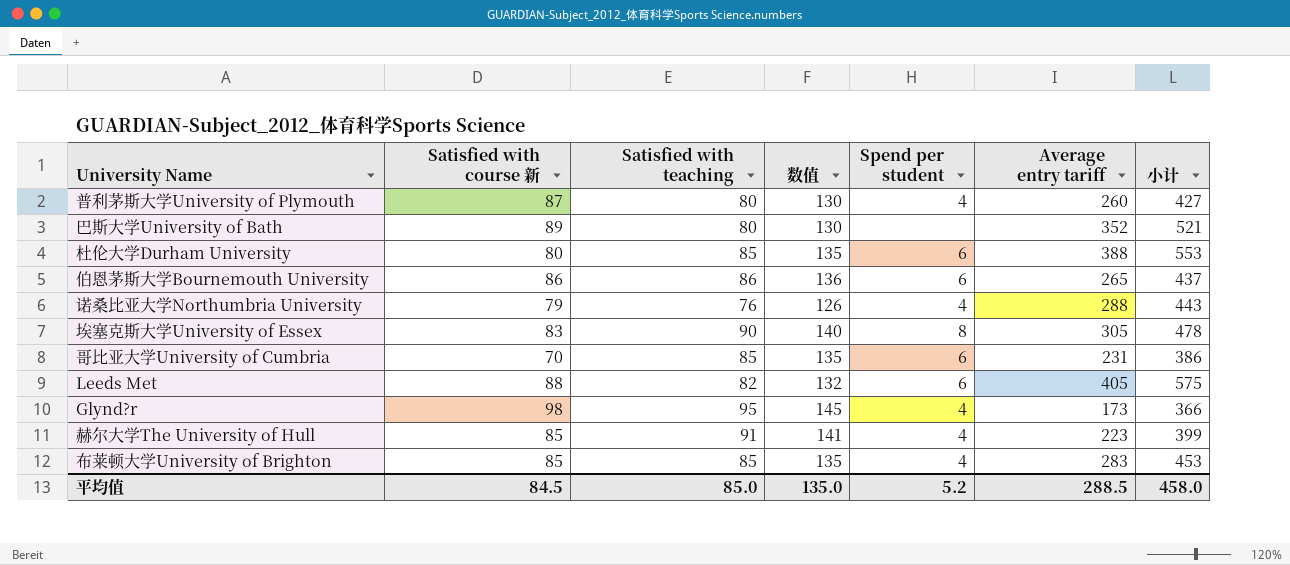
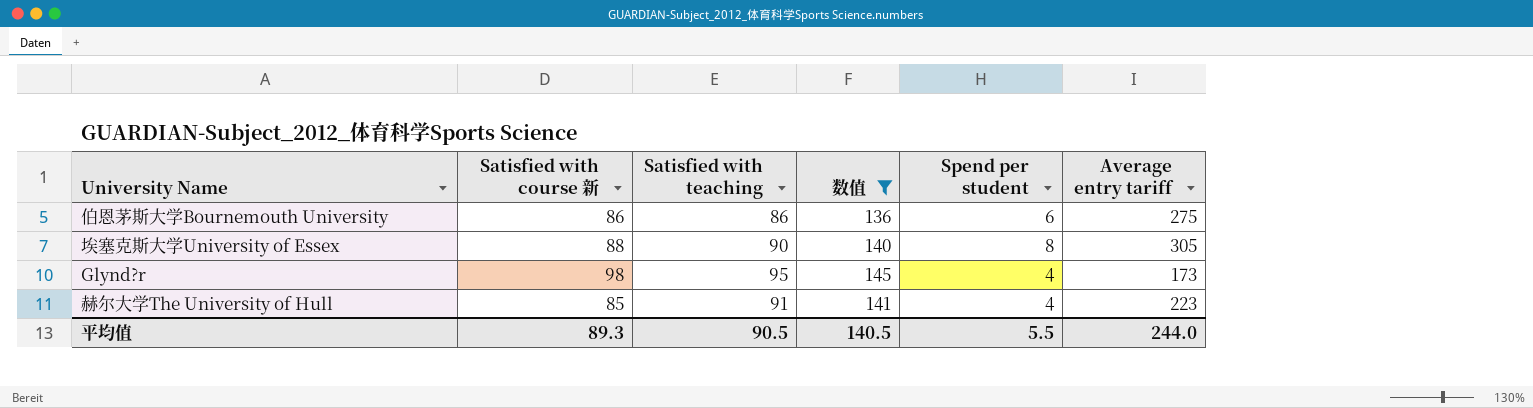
filter: none -> 数值 >= 136
column 小计 | formula: [Satisfied with course 新] + [Satisfied with teaching] + [Average entry tariff] -> none
伯恩茅斯大学Bournemouth University | Average entry tariff: 265 -> 275
埃塞克斯大学University of Essex | Satisfied with course 新: 83 -> 88
平均值 | Satisfied with course 新: 84.5 -> 89.3
平均值 | Satisfied with teaching: 85.0 -> 90.5
平均值 | 数值: 135.0 -> 140.5
平均值 | Spend per student: 5.2 -> 5.5
平均值 | Average entry tariff: 288.5 -> 244.0

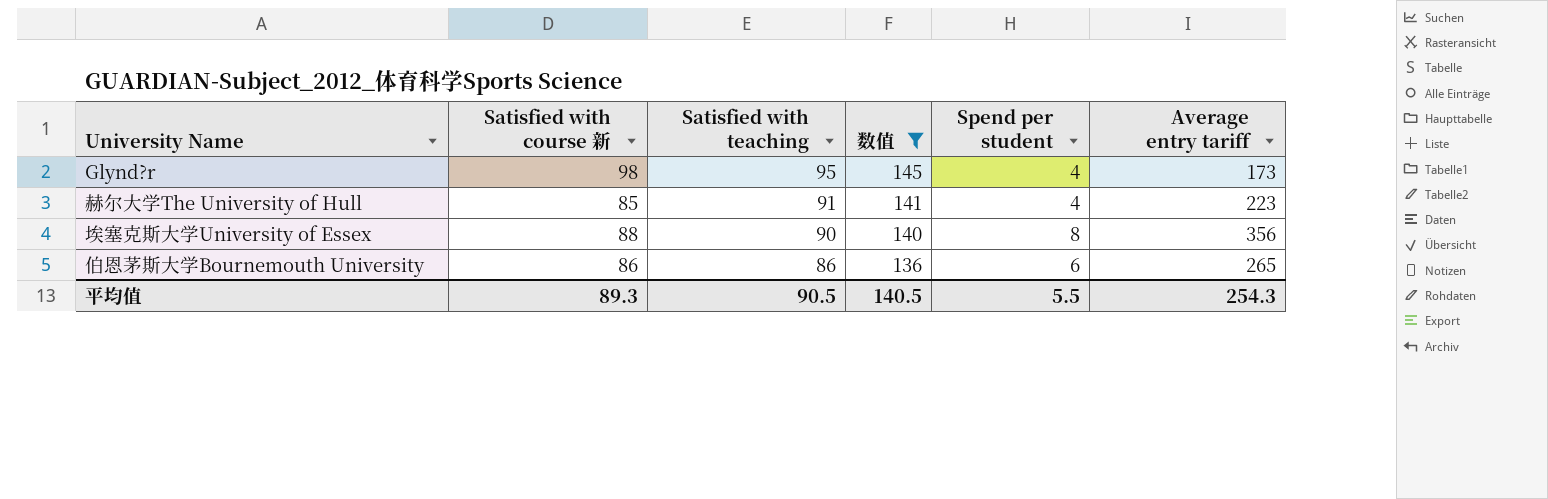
row order: none -> Satisfied with teaching descending
埃塞克斯大学University of Essex | Average entry tariff: 305 -> 356
伯恩茅斯大学Bournemouth University | Average entry tariff: 275 -> 265
平均值 | Average entry tariff: 244.0 -> 254.3

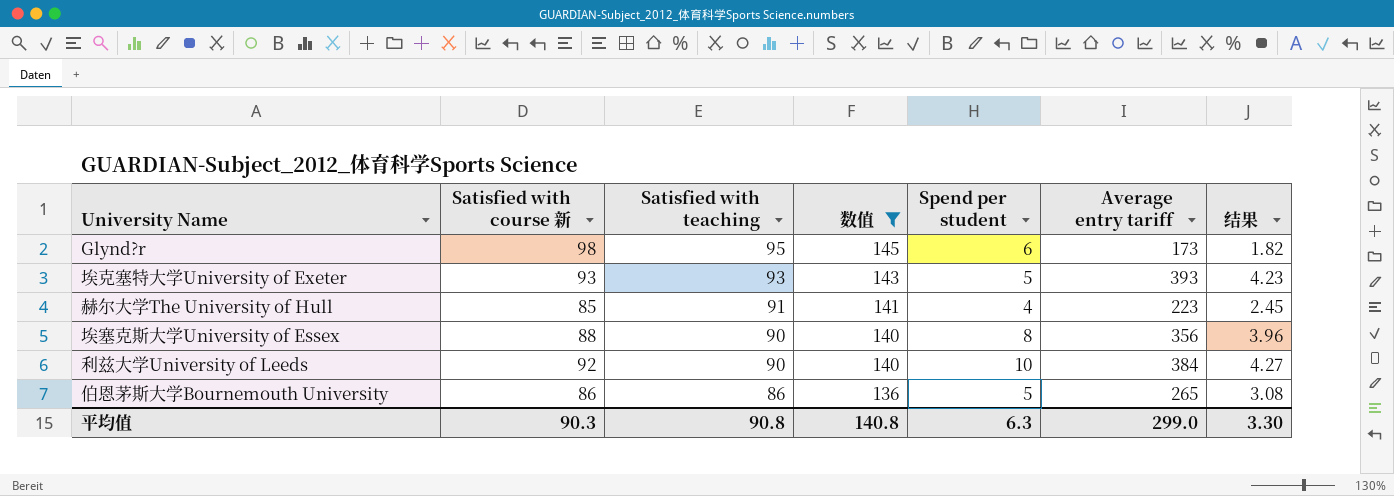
column 结果 | formula: none -> [Average entry tariff] / [Satisfied with teaching]
Glynd?r | Spend per student: 4 -> 6
row 埃克塞特大学University of Exeter: none -> 93 | 93 | 143 | 5 | 393 | 4.23
row 利兹大学University of Leeds: none -> 92 | 90 | 140 | 10 | 384 | 4.27
伯恩茅斯大学Bournemouth University | Spend per student: 6 -> 5
平均值 | Satisfied with course 新: 89.3 -> 90.3
平均值 | Satisfied with teaching: 90.5 -> 90.8
平均值 | 数值: 140.5 -> 140.8
平均值 | Spend per student: 5.5 -> 6.3
平均值 | Average entry tariff: 254.3 -> 299.0

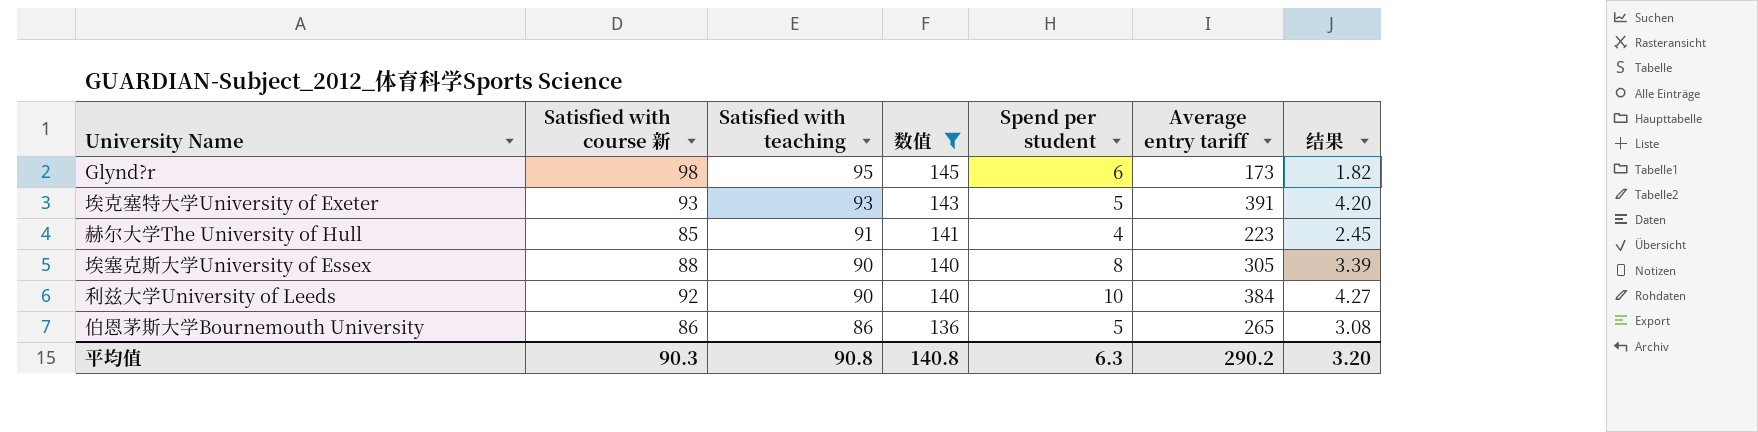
埃克塞特大学University of Exeter | Average entry tariff: 393 -> 391
埃克塞特大学University of Exeter | 结果: 4.23 -> 4.20
埃塞克斯大学University of Essex | Average entry tariff: 356 -> 305
埃塞克斯大学University of Essex | 结果: 3.96 -> 3.39
平均值 | Average entry tariff: 299.0 -> 290.2
平均值 | 结果: 3.30 -> 3.20

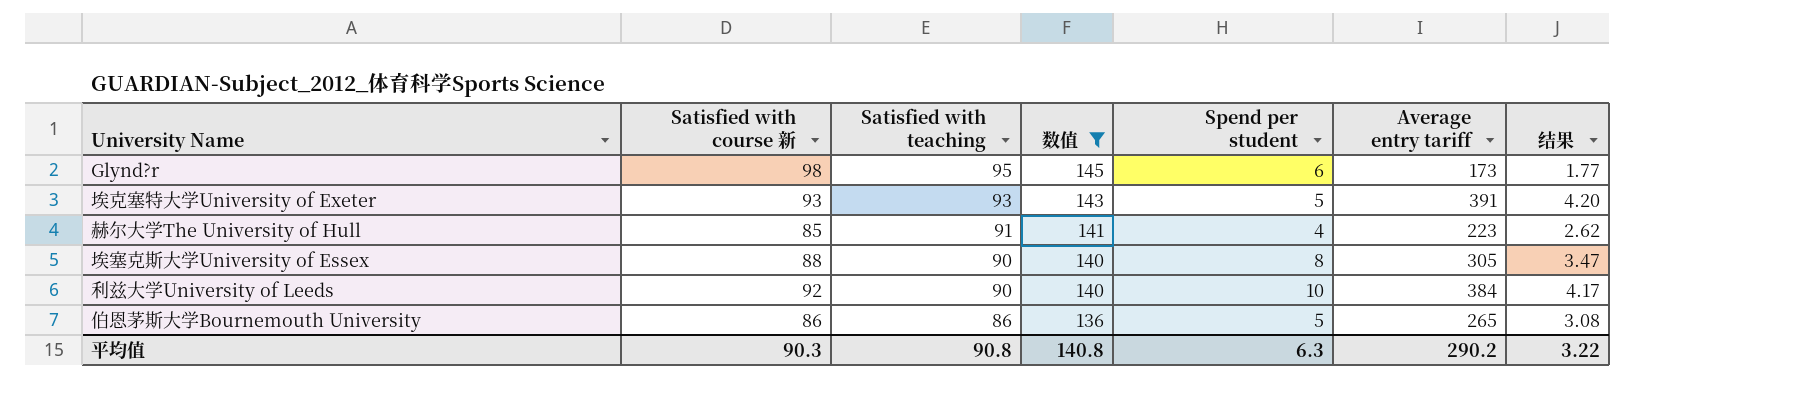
column 结果 | formula: [Average entry tariff] / [Satisfied with teaching] -> [Average entry tariff] / [Satisfied with course 新]
平均值 | 结果: 3.20 -> 3.22

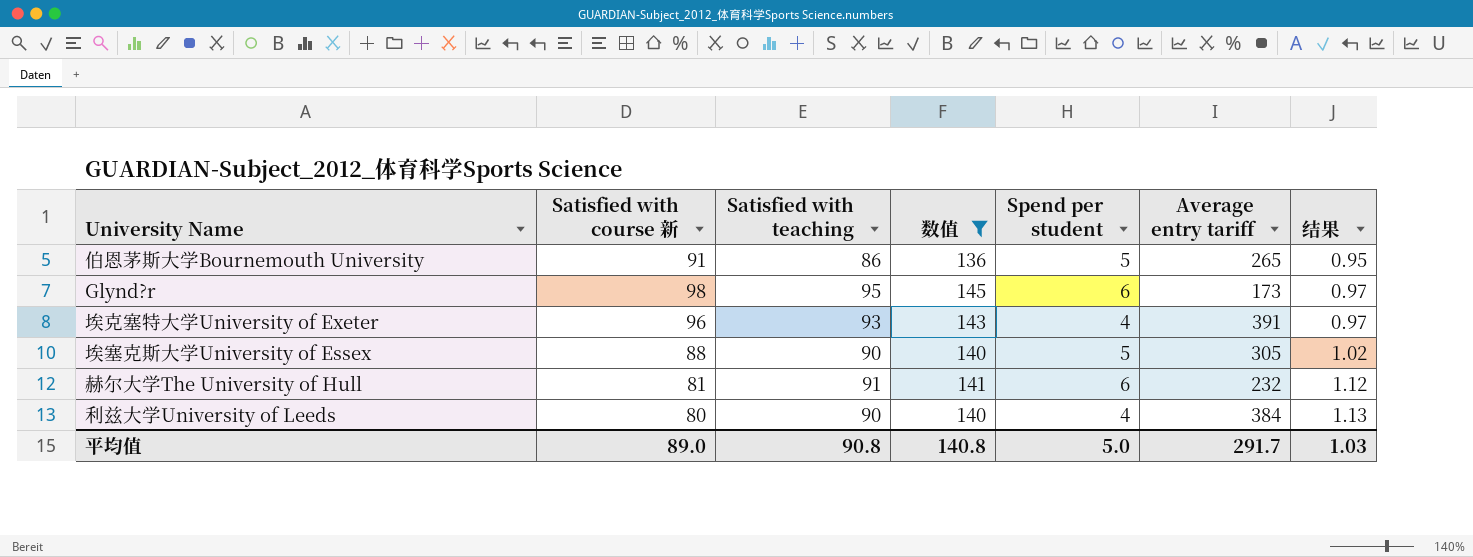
row order: Satisfied with teaching descending -> 结果 ascending
column 结果 | formula: [Average entry tariff] / [Satisfied with course 新] -> [Satisfied with teaching] / [Satisfied with course 新]
伯恩茅斯大学Bournemouth University | Satisfied with course 新: 86 -> 91
埃克塞特大学University of Exeter | Satisfied with course 新: 93 -> 96
埃克塞特大学University of Exeter | Spend per student: 5 -> 4
埃塞克斯大学University of Essex | Spend per student: 8 -> 5
赫尔大学The University of Hull | Satisfied with course 新: 85 -> 81
赫尔大学The University of Hull | Spend per student: 4 -> 6
赫尔大学The University of Hull | Average entry tariff: 223 -> 232
利兹大学University of Leeds | Satisfied with course 新: 92 -> 80
利兹大学University of Leeds | Spend per student: 10 -> 4
平均值 | Satisfied with course 新: 90.3 -> 89.0
平均值 | Spend per student: 6.3 -> 5.0
平均值 | Average entry tariff: 290.2 -> 291.7
平均值 | 结果: 3.22 -> 1.03

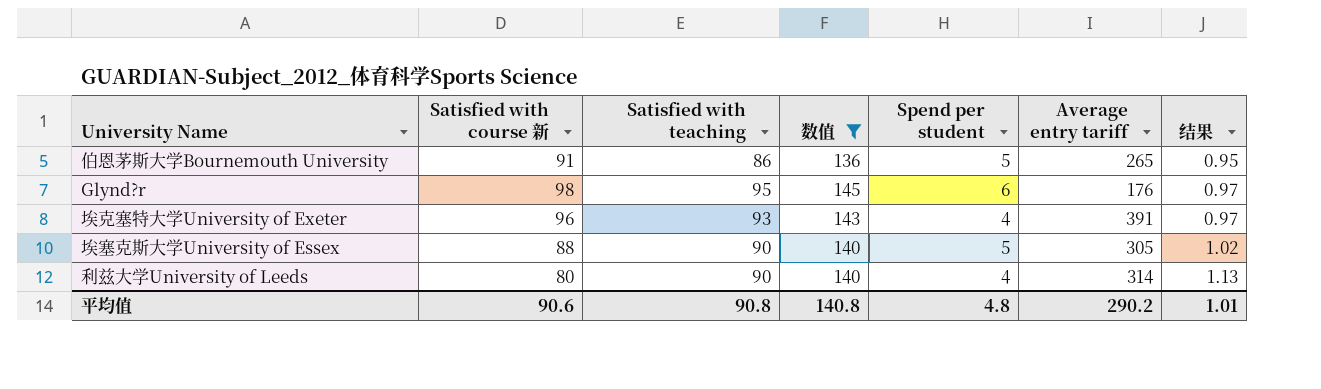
row 赫尔大学The University of Hull: 81 | 91 | 141 | 6 | 232 | 1.12 -> none
Glynd?r | Average entry tariff: 173 -> 176
利兹大学University of Leeds | Average entry tariff: 384 -> 314
平均值 | Satisfied with course 新: 89.0 -> 90.6
平均值 | Spend per student: 5.0 -> 4.8
平均值 | Average entry tariff: 291.7 -> 290.2
平均值 | 结果: 1.03 -> 1.01

